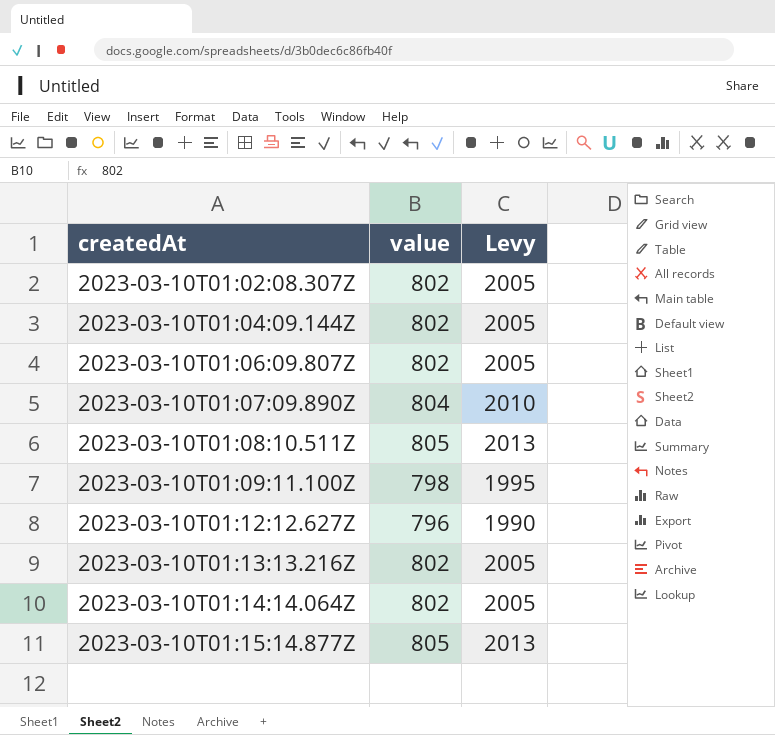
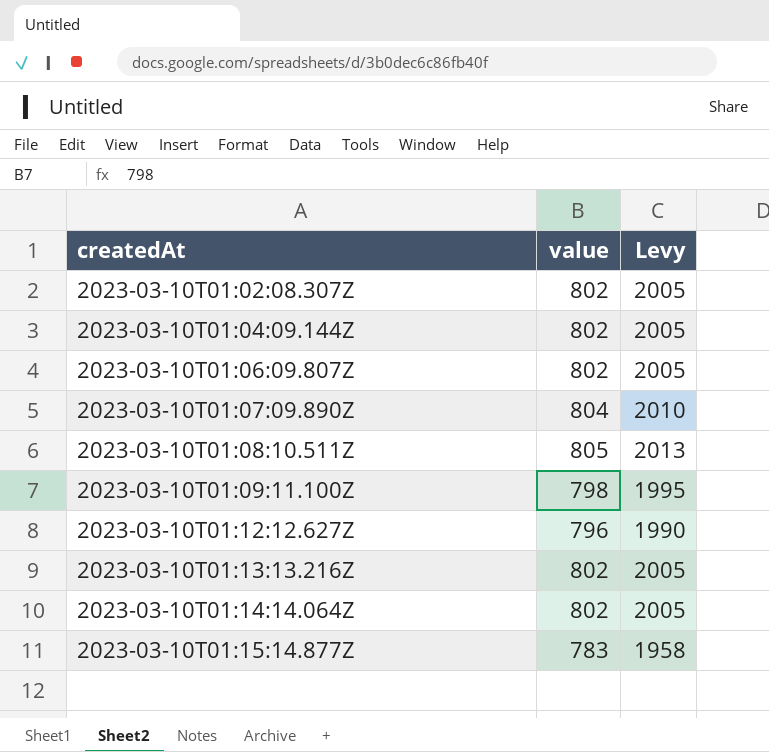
2023-03-10T01:15:14.877Z | value: 805 -> 783
2023-03-10T01:15:14.877Z | Levy: 2013 -> 1958

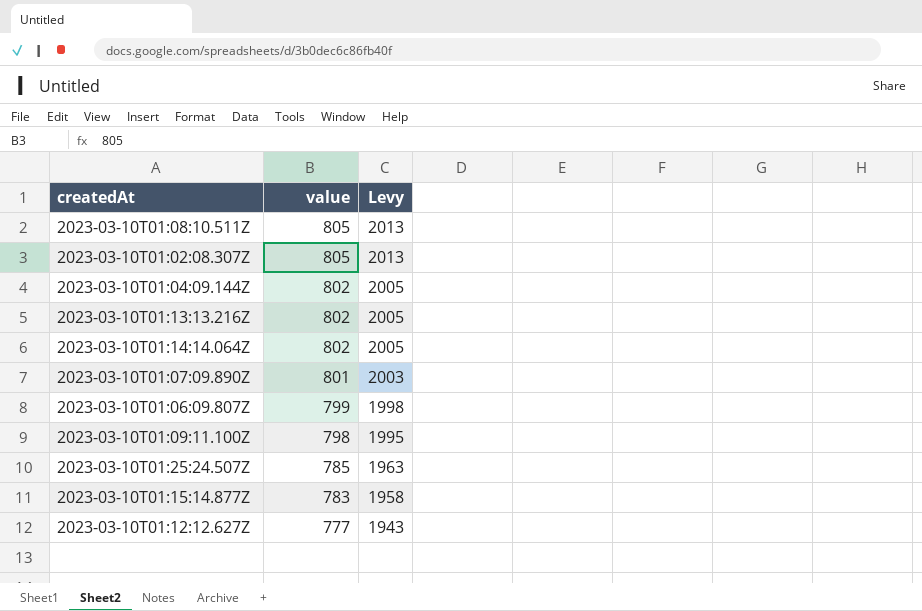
row order: createdAt ascending -> value descending
2023-03-10T01:02:08.307Z | value: 802 -> 805
2023-03-10T01:02:08.307Z | Levy: 2005 -> 2013
2023-03-10T01:07:09.890Z | value: 804 -> 801
2023-03-10T01:07:09.890Z | Levy: 2010 -> 2003
2023-03-10T01:06:09.807Z | value: 802 -> 799
2023-03-10T01:06:09.807Z | Levy: 2005 -> 1998
row 2023-03-10T01:25:24.507Z: none -> 785 | 1963
2023-03-10T01:12:12.627Z | value: 796 -> 777
2023-03-10T01:12:12.627Z | Levy: 1990 -> 1943

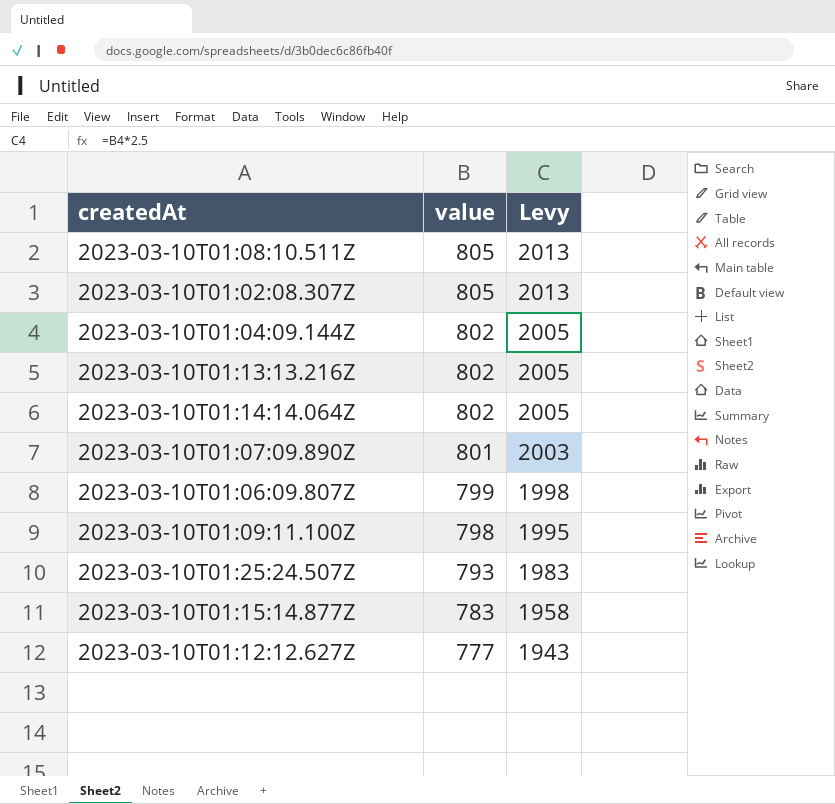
2023-03-10T01:25:24.507Z | value: 785 -> 793
2023-03-10T01:25:24.507Z | Levy: 1963 -> 1983

